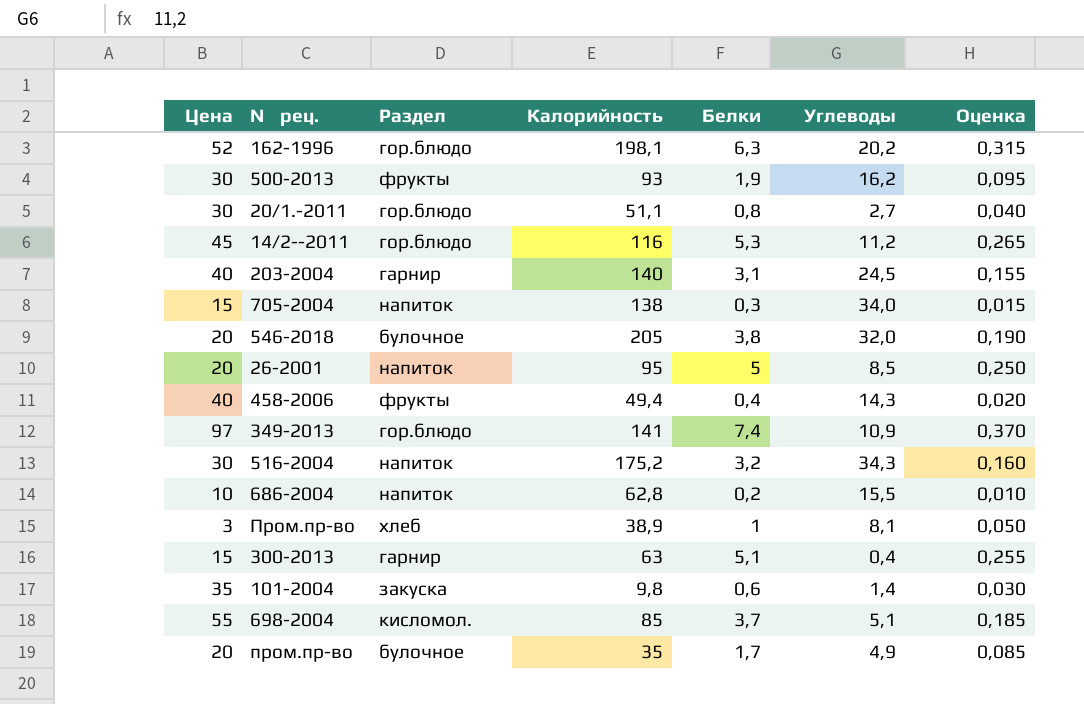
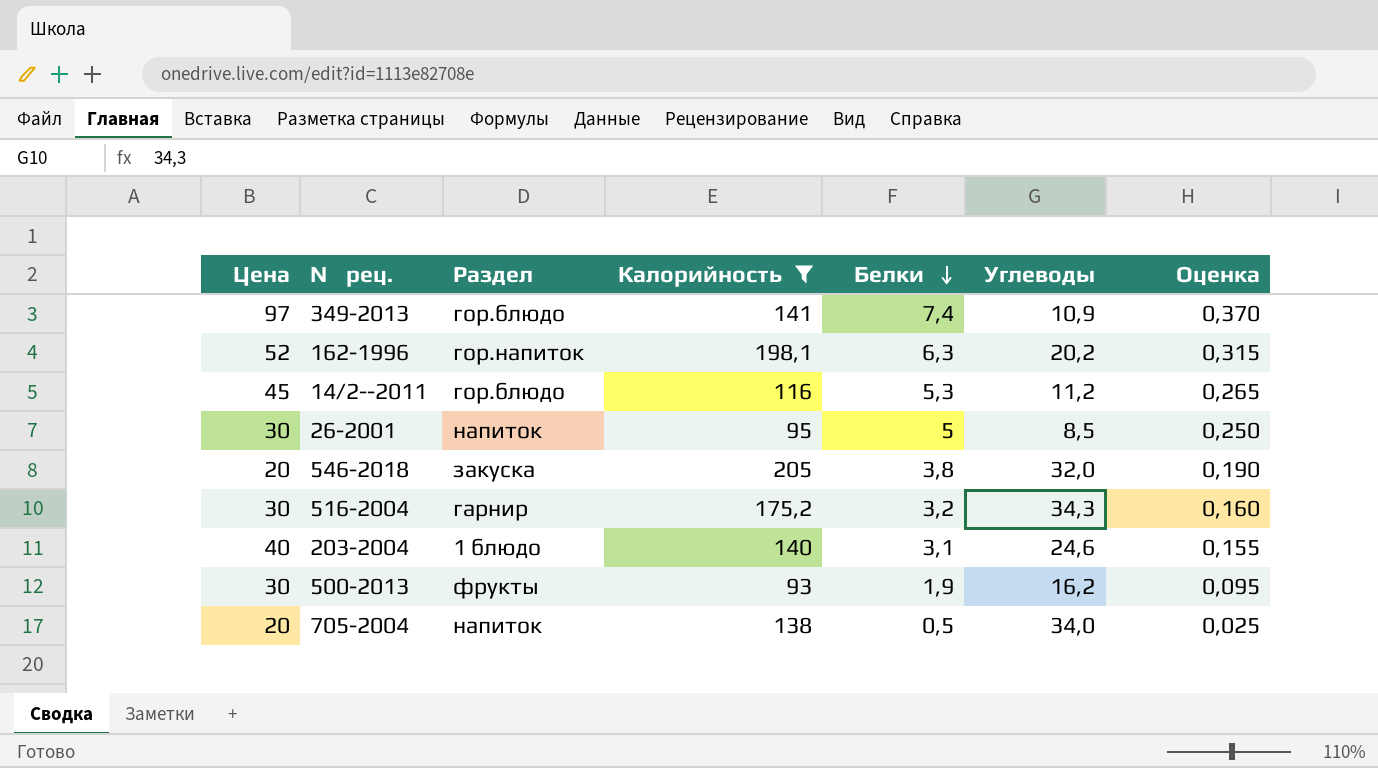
filter: none -> Калорийность >= 93
row order: none -> Белки descending
162-1996 | Раздел: гор.блюдо -> гор.напиток
26-2001 | Цена: 20 -> 30
546-2018 | Раздел: булочное -> закуска
516-2004 | Раздел: напиток -> гарнир
203-2004 | Раздел: гарнир -> 1 блюдо
203-2004 | Углеводы: 24,5 -> 24,6
705-2004 | Цена: 15 -> 20
705-2004 | Белки: 0,3 -> 0,5
705-2004 | Оценка: 0,015 -> 0,025

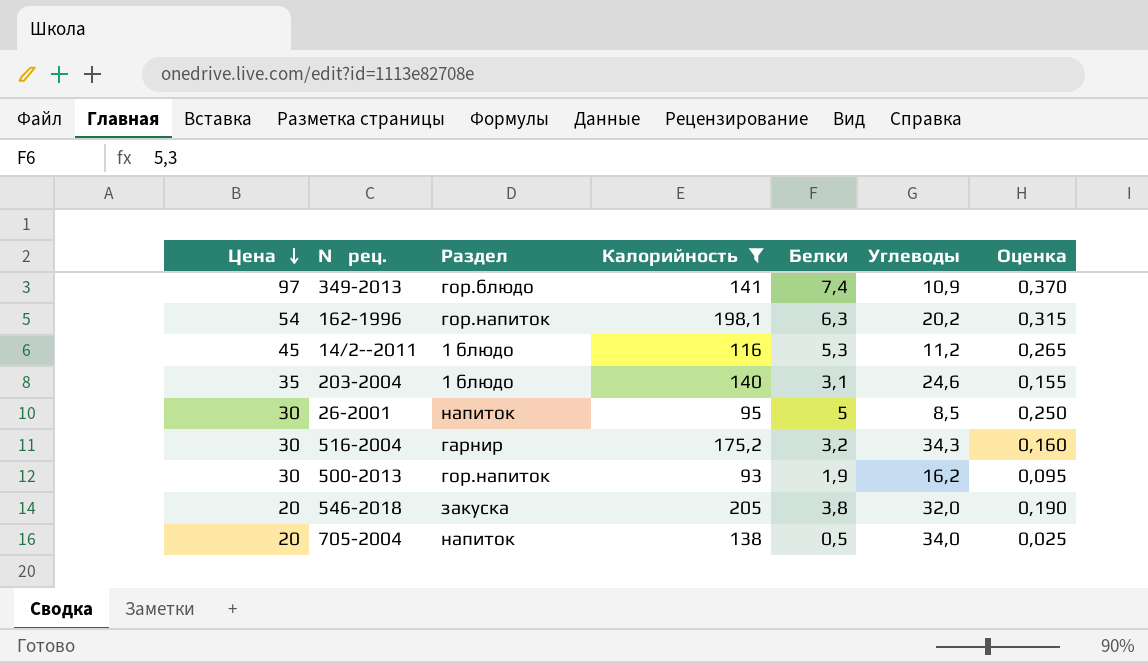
row order: Белки descending -> Цена descending
162-1996 | Цена: 52 -> 54
14/2--2011 | Раздел: гор.блюдо -> 1 блюдо
203-2004 | Цена: 40 -> 35
500-2013 | Раздел: фрукты -> гор.напиток

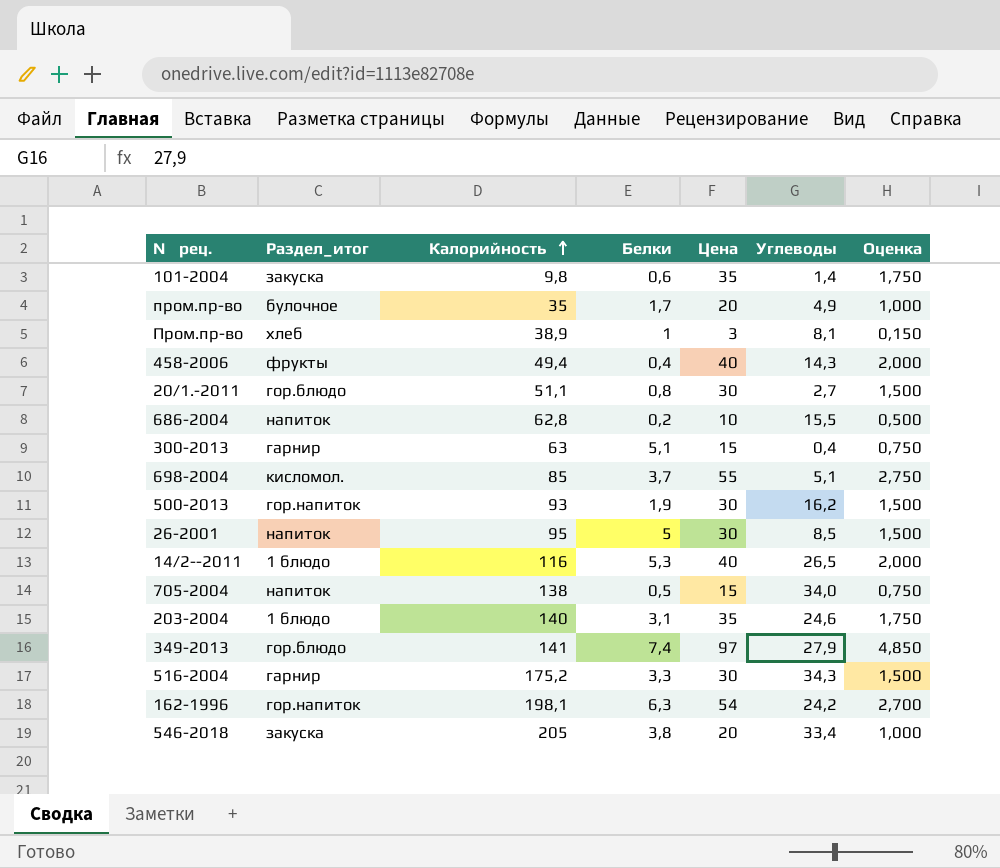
filter: Калорийность >= 93 -> none
row order: Цена descending -> Калорийность ascending
column name: Раздел -> Раздел_итог
column Цена | position: 1 -> 5
column Оценка | formula: [Белки] * 0,05 -> [Цена] * 0,05
14/2--2011 | Цена: 45 -> 40
14/2--2011 | Углеводы: 11,2 -> 26,5
705-2004 | Цена: 20 -> 15
349-2013 | Углеводы: 10,9 -> 27,9
516-2004 | Белки: 3,2 -> 3,3
162-1996 | Углеводы: 20,2 -> 24,2
546-2018 | Углеводы: 32,0 -> 33,4

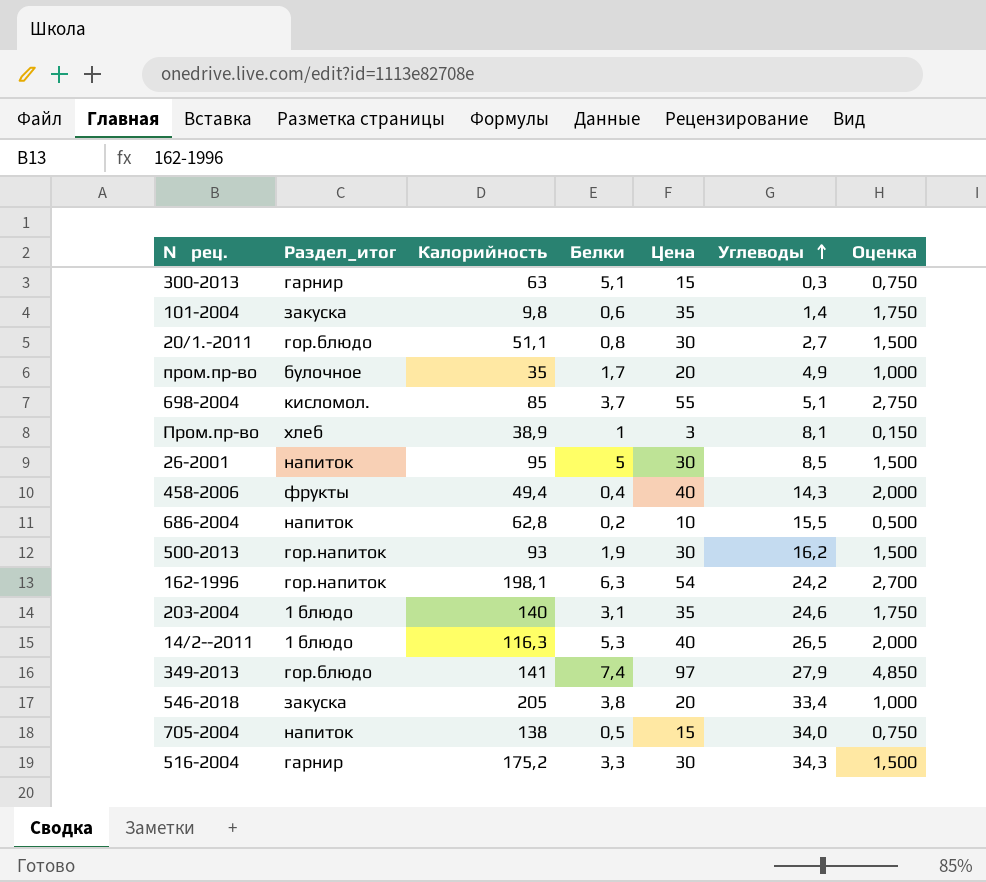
row order: Калорийность ascending -> Углеводы ascending
300-2013 | Углеводы: 0,4 -> 0,3
14/2--2011 | Калорийность: 116 -> 116,3

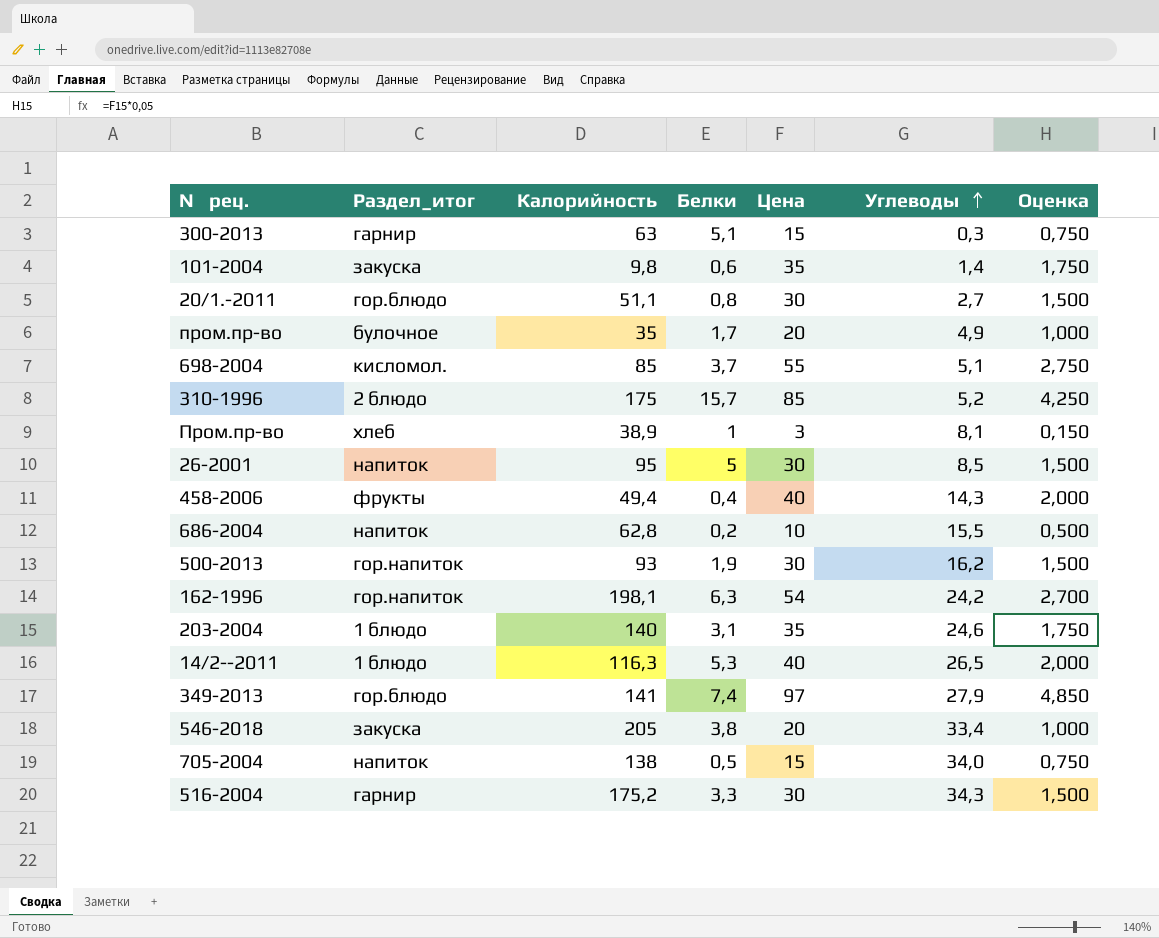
row 310-1996: none -> 2 блюдо | 175 | 15,7 | 85 | 5,2 | 4,250

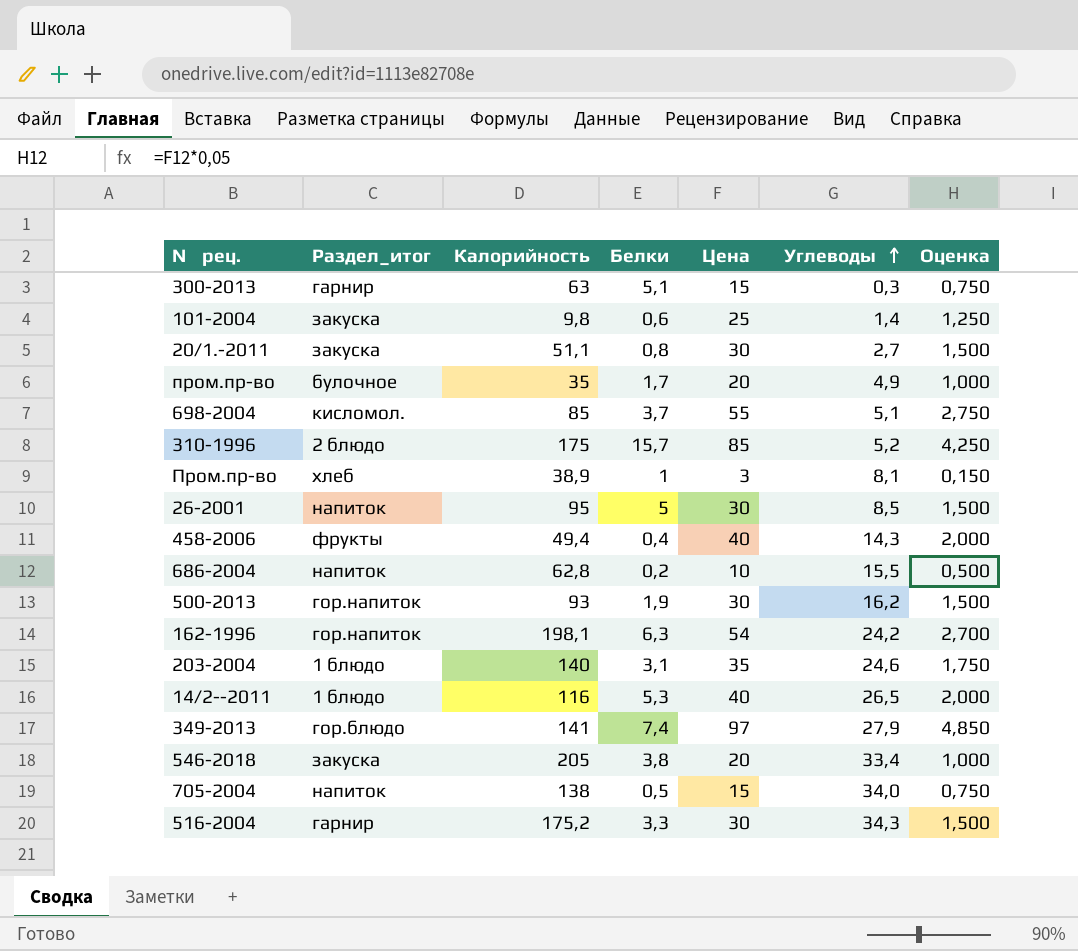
101-2004 | Цена: 35 -> 25
101-2004 | Оценка: 1,750 -> 1,250
20/1.-2011 | Раздел_итог: гор.блюдо -> закуска
14/2--2011 | Калорийность: 116,3 -> 116

